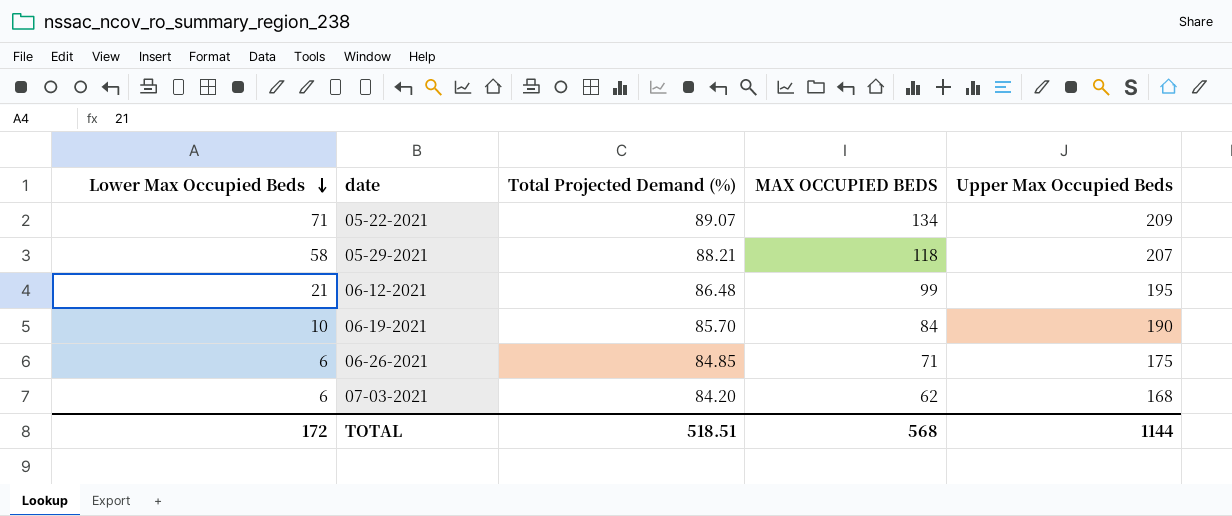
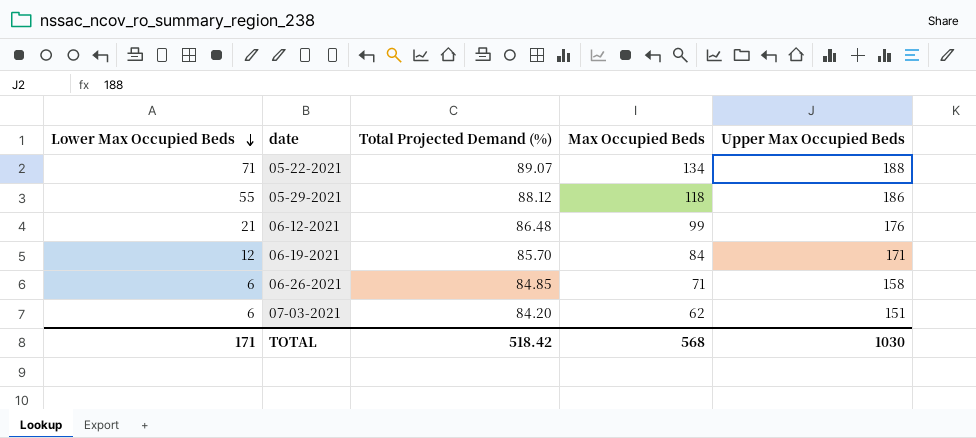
column name: MAX OCCUPIED BEDS -> Max Occupied Beds
05-22-2021 | Upper Max Occupied Beds: 209 -> 188
05-29-2021 | Lower Max Occupied Beds: 58 -> 55
05-29-2021 | Total Projected Demand (%): 88.21 -> 88.12
05-29-2021 | Upper Max Occupied Beds: 207 -> 186
06-12-2021 | Upper Max Occupied Beds: 195 -> 176
06-19-2021 | Lower Max Occupied Beds: 10 -> 12
06-19-2021 | Upper Max Occupied Beds: 190 -> 171
06-26-2021 | Upper Max Occupied Beds: 175 -> 158
07-03-2021 | Upper Max Occupied Beds: 168 -> 151
TOTAL | Lower Max Occupied Beds: 172 -> 171
TOTAL | Total Projected Demand (%): 518.51 -> 518.42
TOTAL | Upper Max Occupied Beds: 1144 -> 1030

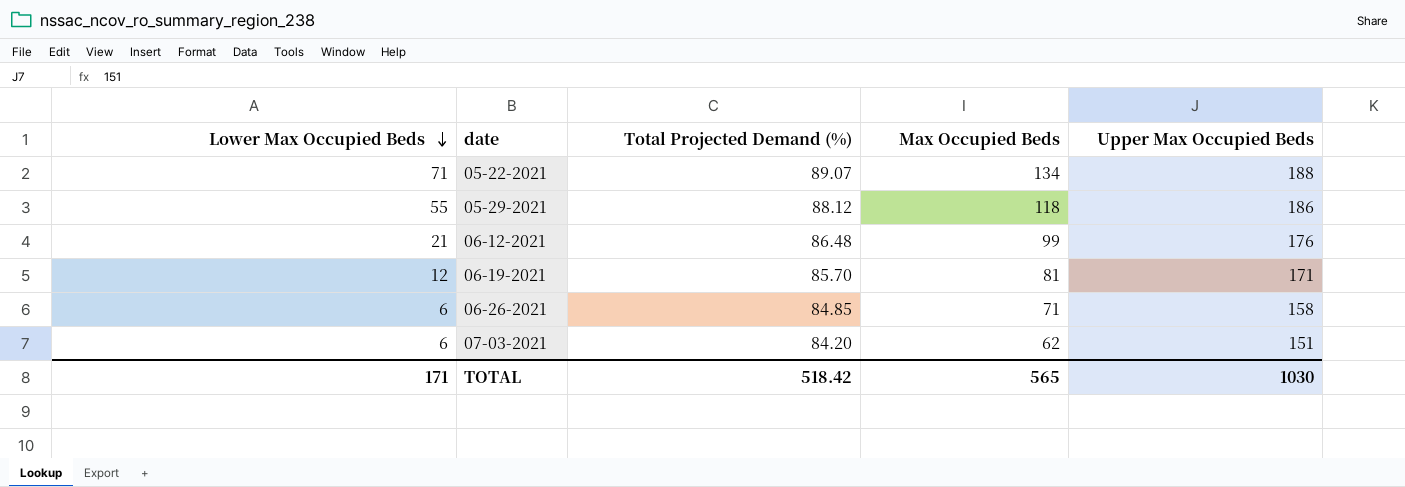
06-19-2021 | Max Occupied Beds: 84 -> 81
TOTAL | Max Occupied Beds: 568 -> 565

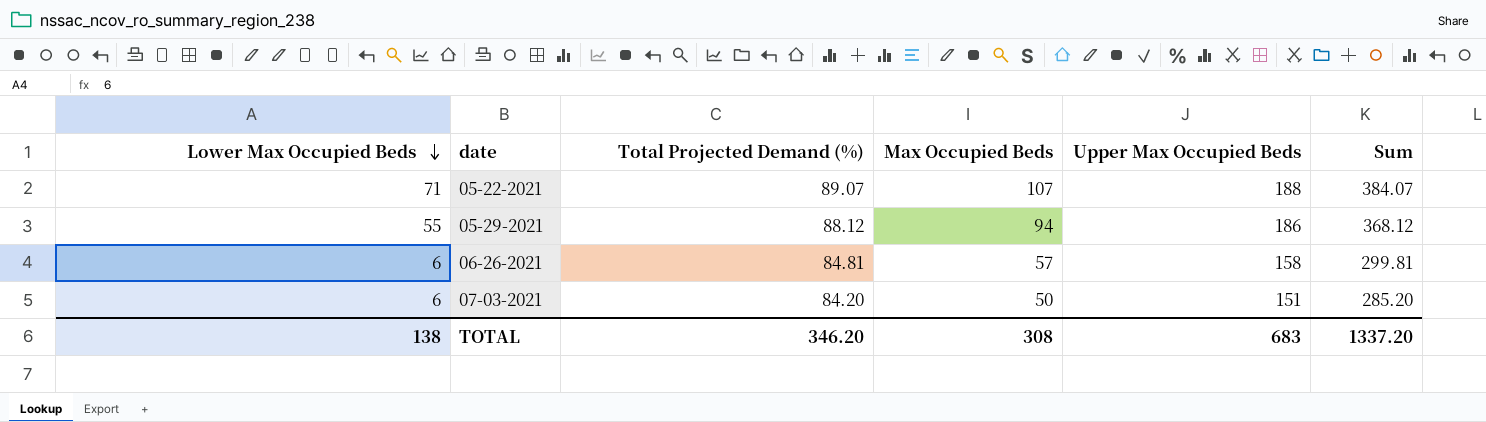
column Sum | formula: none -> [Total Projected Demand (%)] + [Max Occupied Beds] + [Upper Max Occupied Beds]
row 06-12-2021: 21 | 86.48 | 99 | 176 -> none
row 06-19-2021: 12 | 85.70 | 81 | 171 -> none
05-22-2021 | Max Occupied Beds: 134 -> 107
05-29-2021 | Max Occupied Beds: 118 -> 94
06-26-2021 | Total Projected Demand (%): 84.85 -> 84.81
06-26-2021 | Max Occupied Beds: 71 -> 57
07-03-2021 | Max Occupied Beds: 62 -> 50
TOTAL | Lower Max Occupied Beds: 171 -> 138
TOTAL | Total Projected Demand (%): 518.42 -> 346.20
TOTAL | Max Occupied Beds: 565 -> 308
TOTAL | Upper Max Occupied Beds: 1030 -> 683

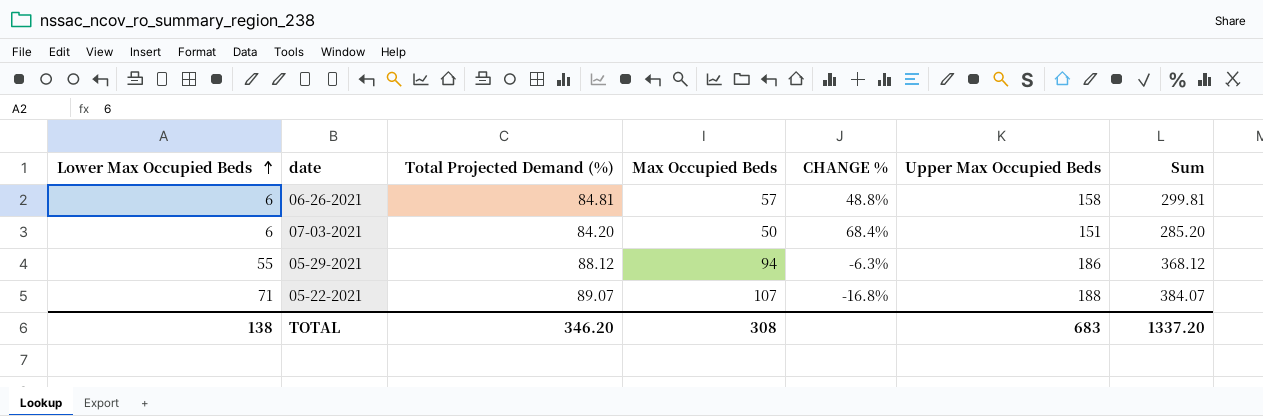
row order: Lower Max Occupied Beds descending -> Lower Max Occupied Beds ascending
column CHANGE % | formula: none -> ([Total Projected Demand (%)] - [Max Occupied Beds]) / [Max Occupied Beds]

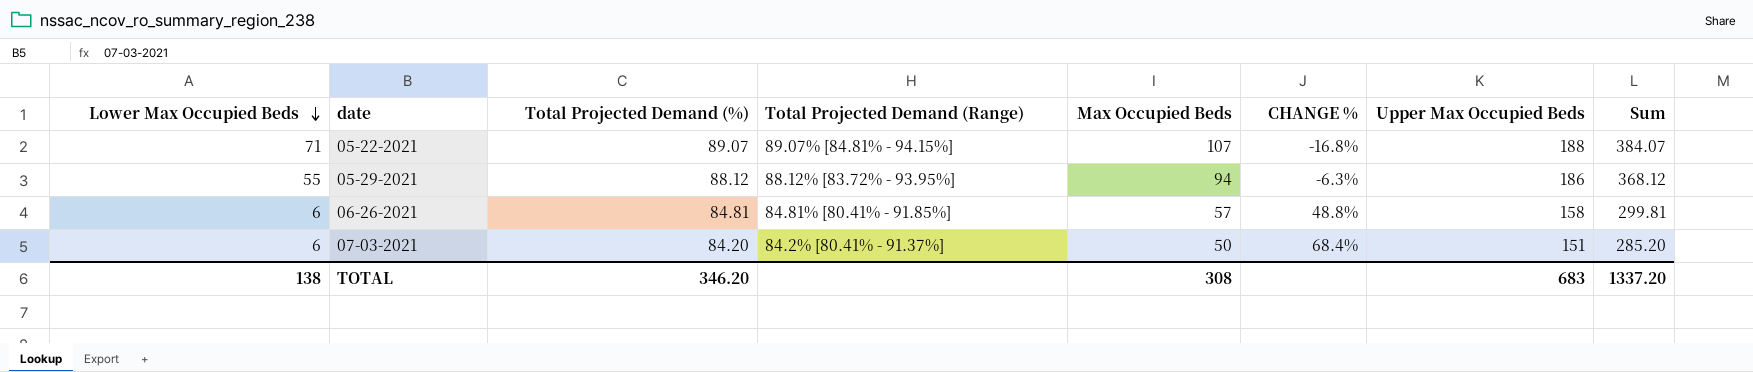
row order: Lower Max Occupied Beds ascending -> Lower Max Occupied Beds descending
column Total Projected Demand (Range) | position: none -> 4

